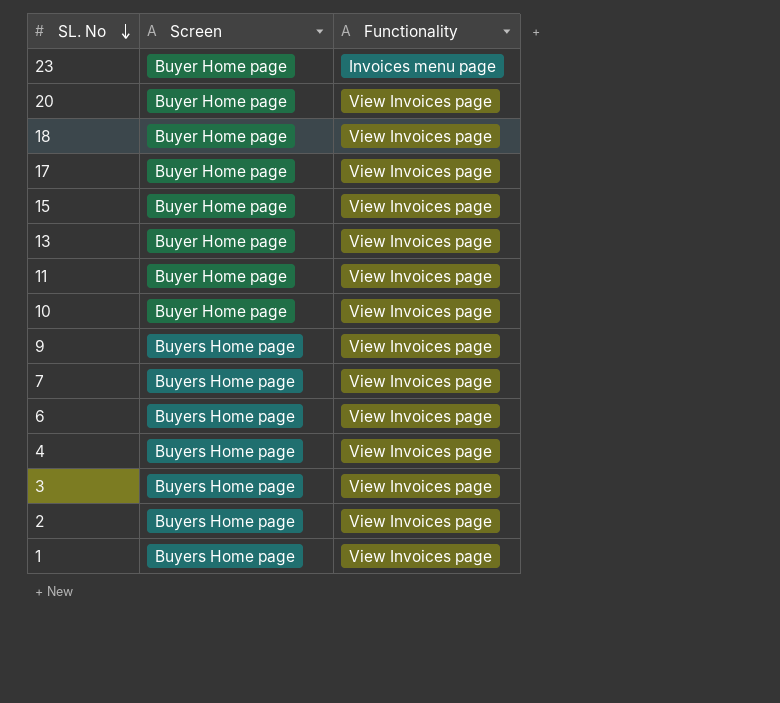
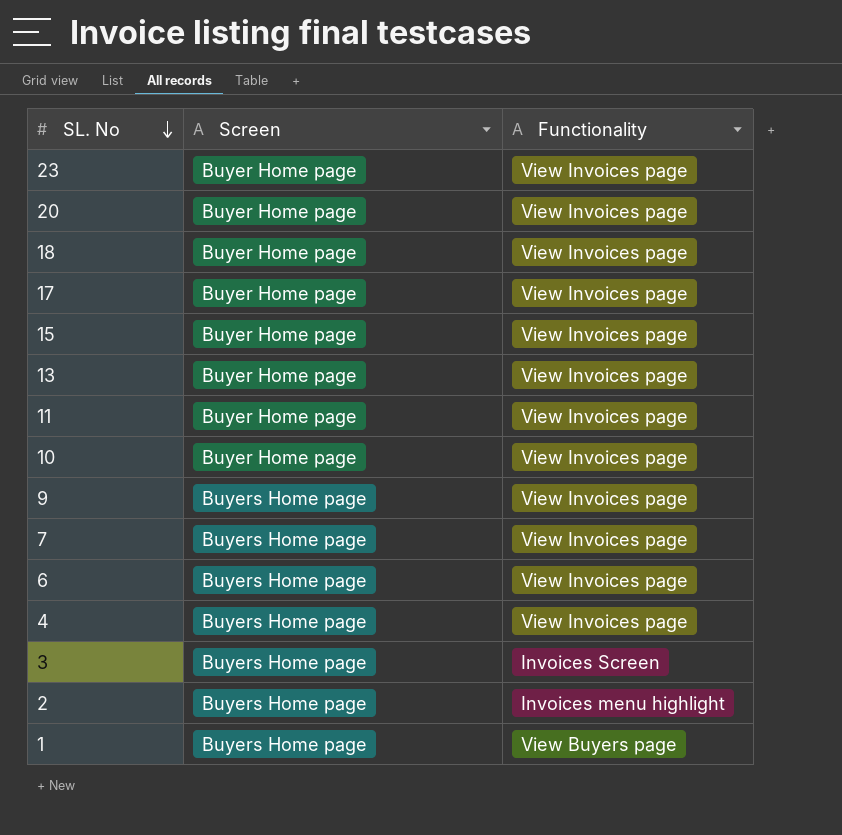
23 | Functionality: Invoices menu page -> View Invoices page
3 | Functionality: View Invoices page -> Invoices Screen
2 | Functionality: View Invoices page -> Invoices menu highlight
1 | Functionality: View Invoices page -> View Buyers page

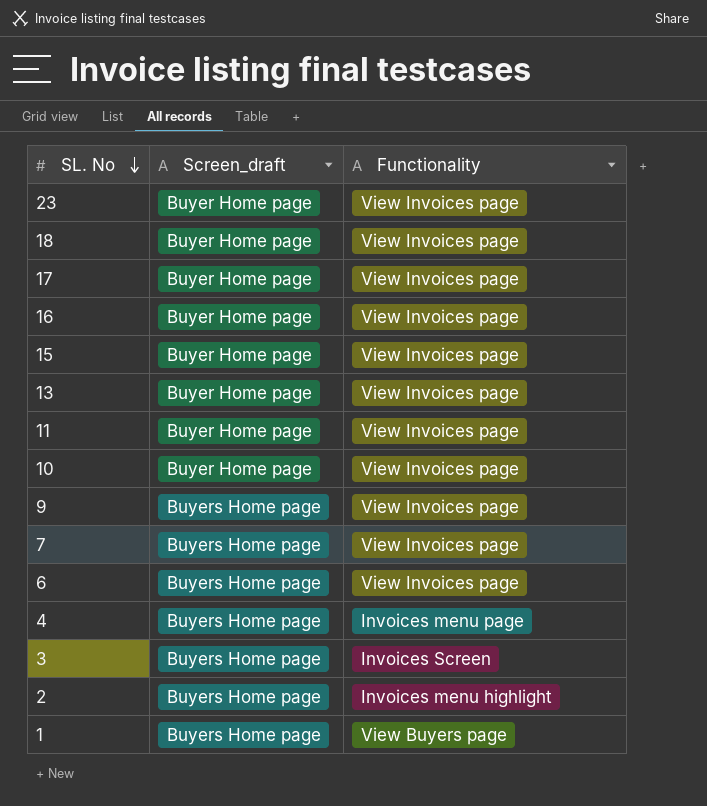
column name: Screen -> Screen_draft
row 20: Buyer Home page | View Invoices page -> none
row 16: none -> Buyer Home page | View Invoices page
4 | Functionality: View Invoices page -> Invoices menu page

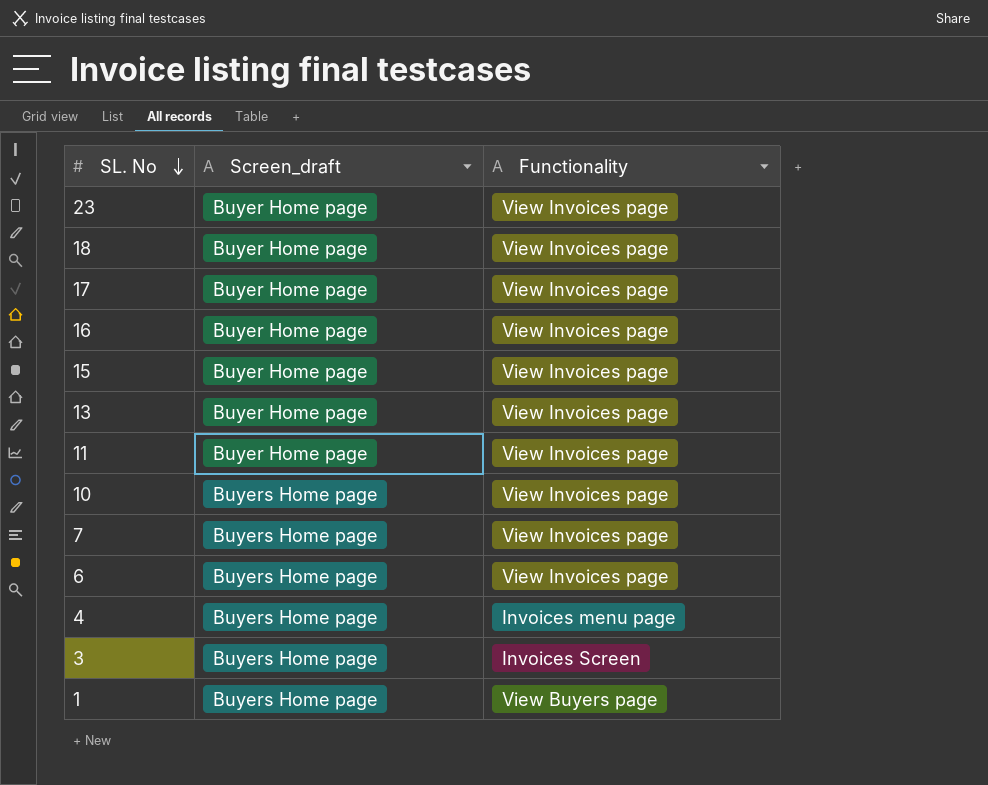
row 9: Buyers Home page | View Invoices page -> none
row 2: Buyers Home page | Invoices menu highlight -> none
10 | Screen_draft: Buyer Home page -> Buyers Home page

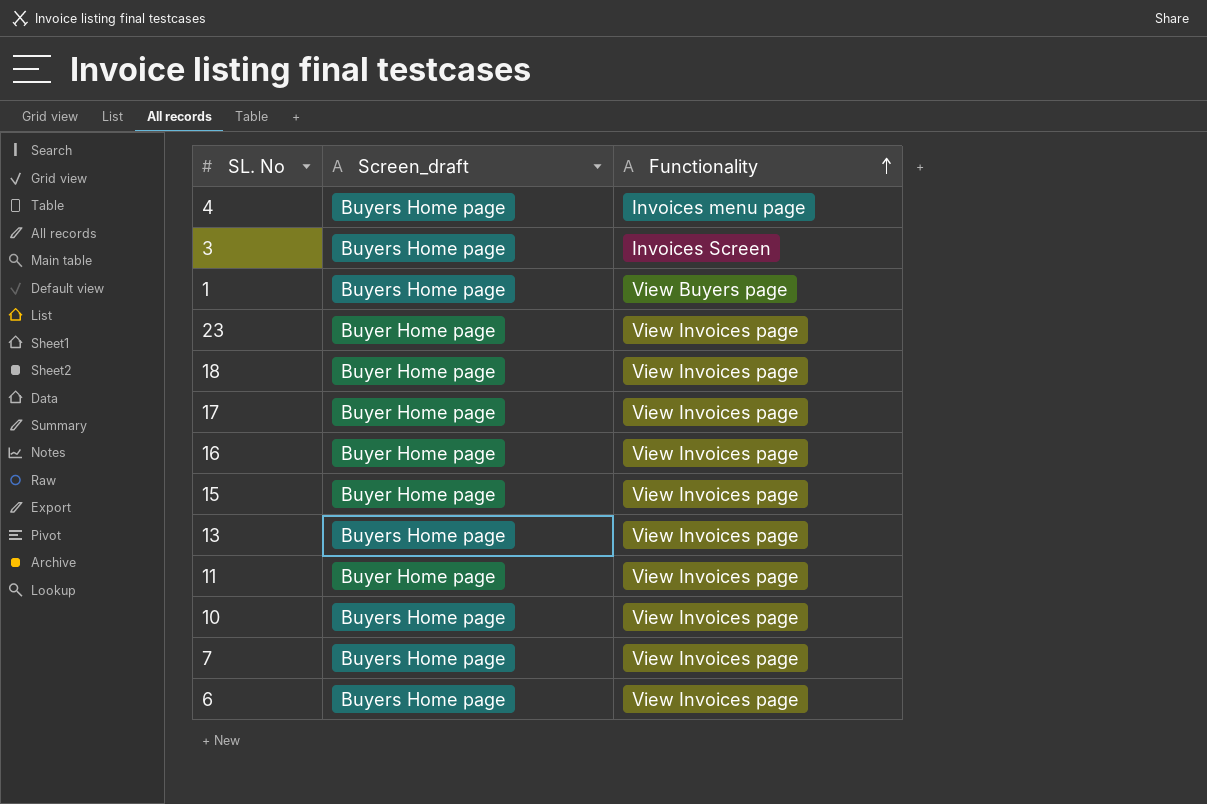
row order: SL. No descending -> Functionality ascending
13 | Screen_draft: Buyer Home page -> Buyers Home page

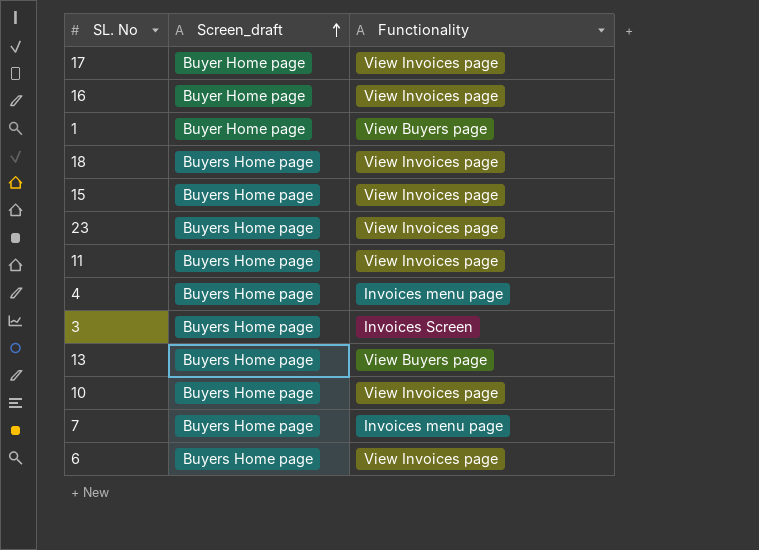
row order: Functionality ascending -> Screen_draft ascending
1 | Screen_draft: Buyers Home page -> Buyer Home page
18 | Screen_draft: Buyer Home page -> Buyers Home page
15 | Screen_draft: Buyer Home page -> Buyers Home page
23 | Screen_draft: Buyer Home page -> Buyers Home page
11 | Screen_draft: Buyer Home page -> Buyers Home page
13 | Functionality: View Invoices page -> View Buyers page
7 | Functionality: View Invoices page -> Invoices menu page

